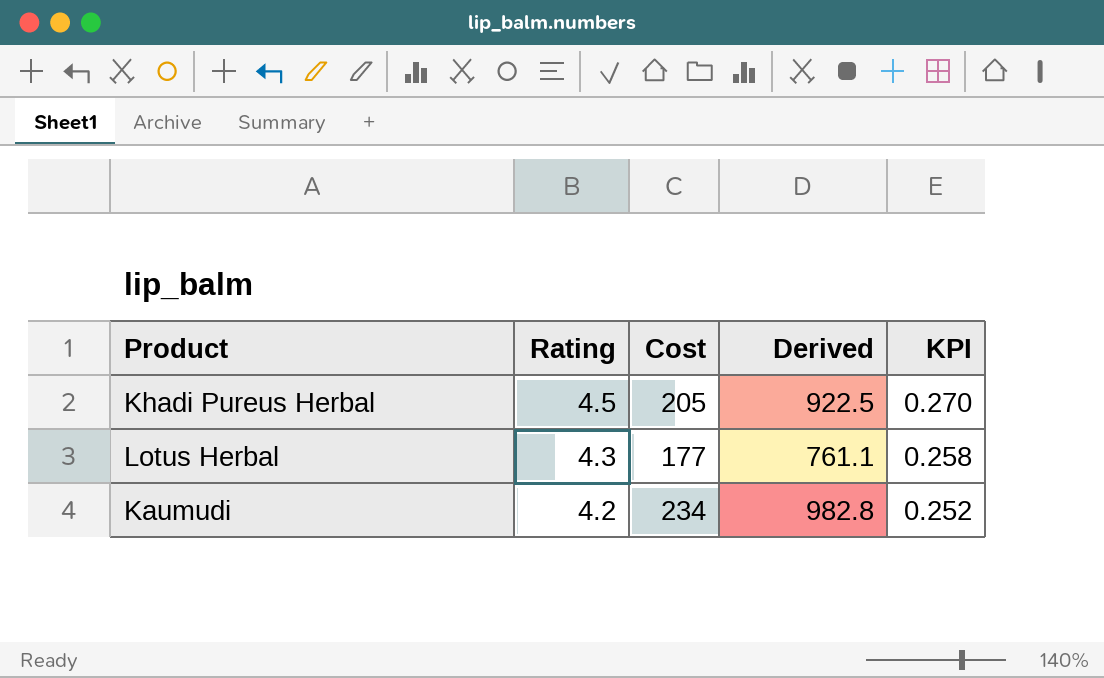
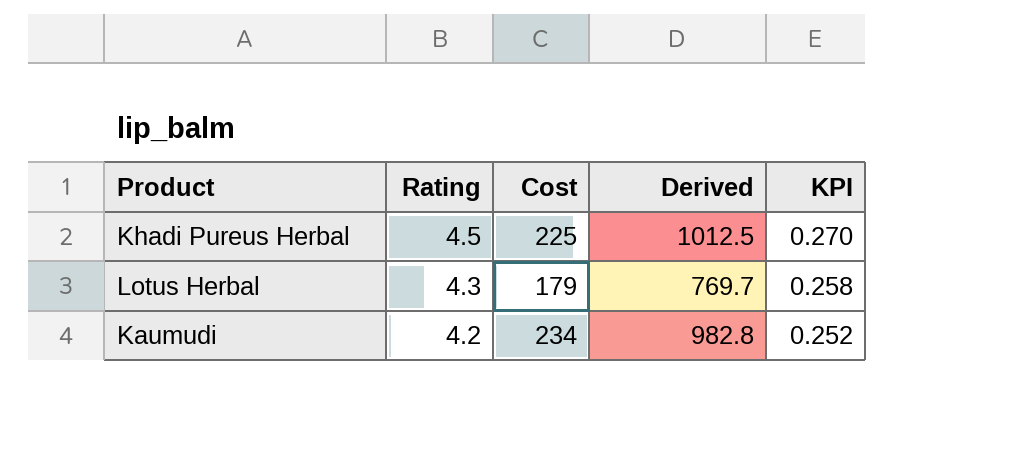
Khadi Pureus Herbal | Cost: 205 -> 225
Khadi Pureus Herbal | Derived: 922.5 -> 1012.5
Lotus Herbal | Cost: 177 -> 179
Lotus Herbal | Derived: 761.1 -> 769.7

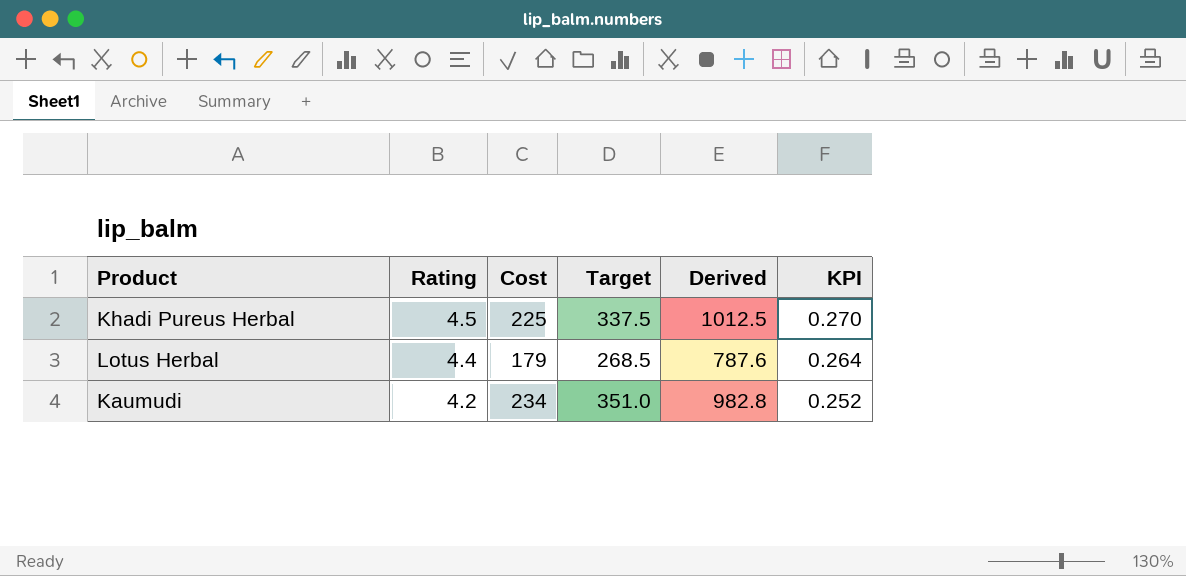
column Target | formula: none -> [Cost] * 1.5
Lotus Herbal | Rating: 4.3 -> 4.4
Lotus Herbal | Derived: 769.7 -> 787.6
Lotus Herbal | KPI: 0.258 -> 0.264

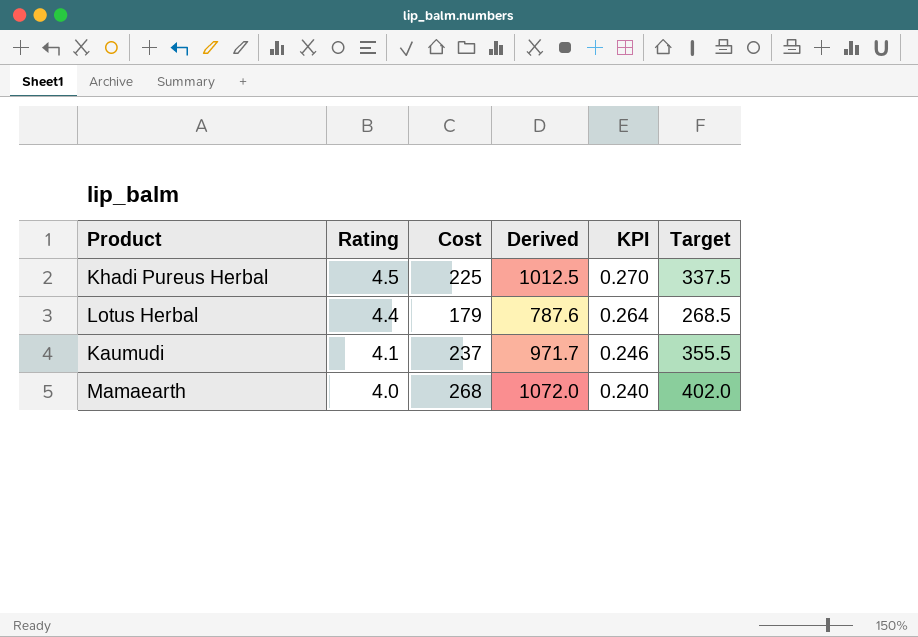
column Target | position: 4 -> 6
Kaumudi | Rating: 4.2 -> 4.1
Kaumudi | Cost: 234 -> 237
Kaumudi | Derived: 982.8 -> 971.7
Kaumudi | KPI: 0.252 -> 0.246
Kaumudi | Target: 351.0 -> 355.5
row Mamaearth: none -> 4.0 | 268 | 1072.0 | 0.240 | 402.0

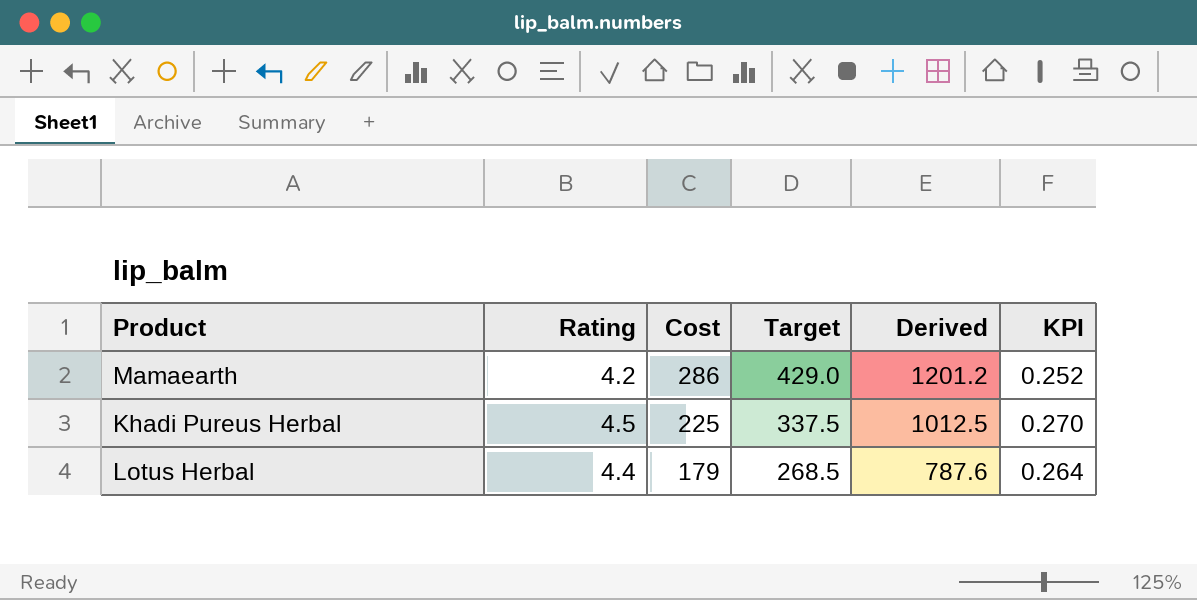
row order: Rating descending -> Cost descending
column Target | position: 6 -> 4
row Kaumudi: 4.1 | 237 | 971.7 | 0.246 | 355.5 -> none
Mamaearth | Rating: 4.0 -> 4.2
Mamaearth | Cost: 268 -> 286
Mamaearth | Target: 402.0 -> 429.0
Mamaearth | Derived: 1072.0 -> 1201.2
Mamaearth | KPI: 0.240 -> 0.252

